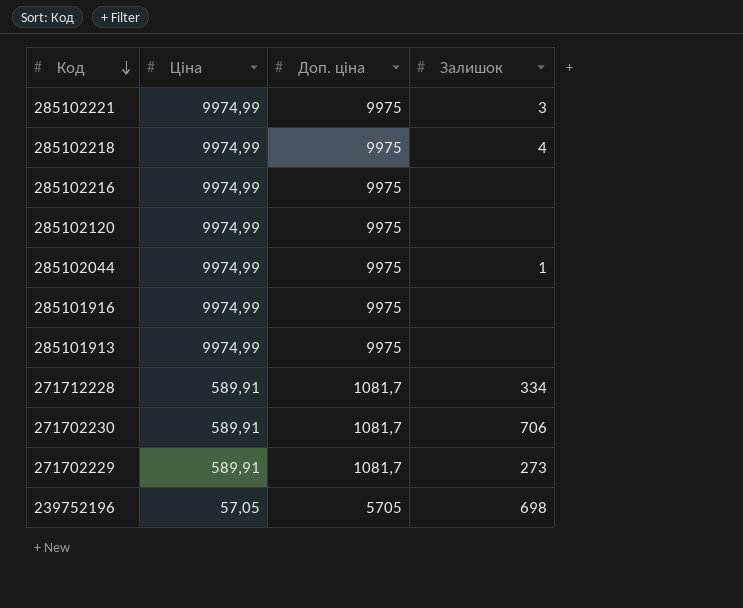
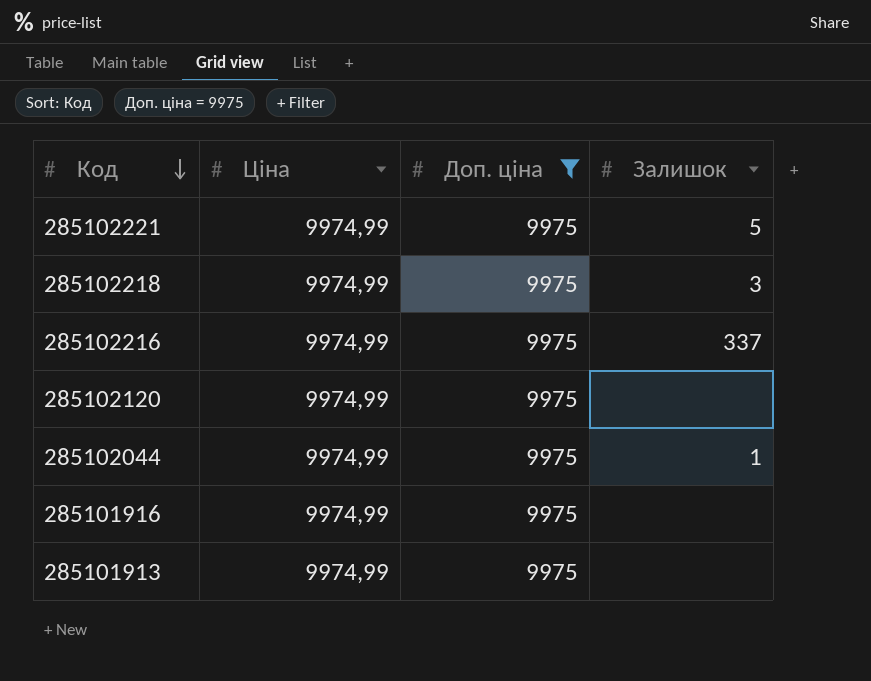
filter: none -> Доп. ціна = 9975
285102221 | Залишок: 3 -> 5
285102218 | Залишок: 4 -> 3
285102216 | Залишок: none -> 337

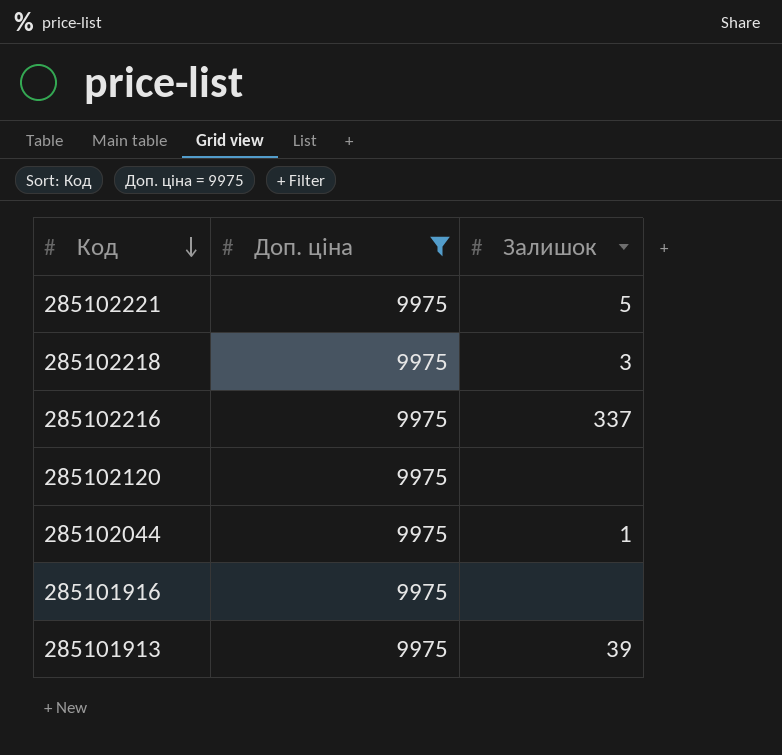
column Ціна | position: 2 -> none
285101913 | Залишок: none -> 39

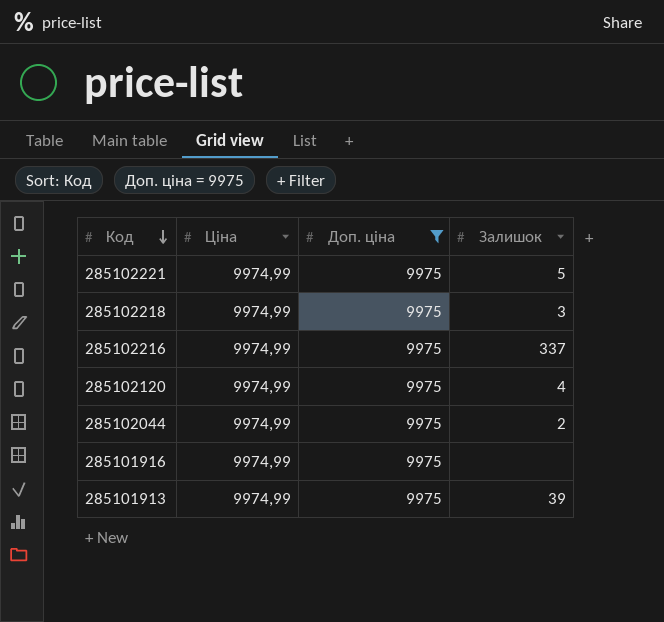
column Ціна | position: none -> 2
285102120 | Залишок: none -> 4
285102044 | Залишок: 1 -> 2

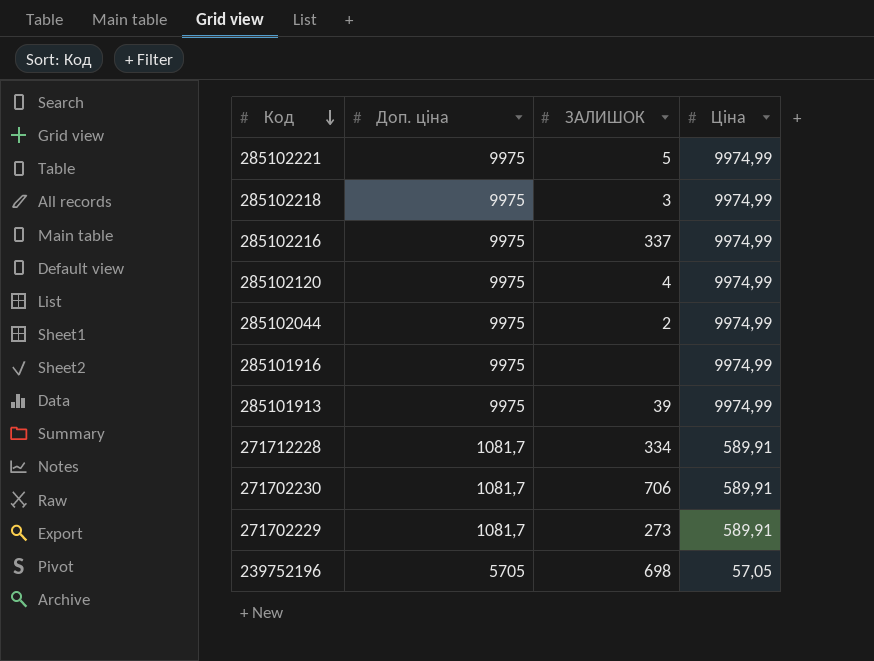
filter: Доп. ціна = 9975 -> none
column name: Залишок -> ЗАЛИШОК
column Ціна | position: 2 -> 4

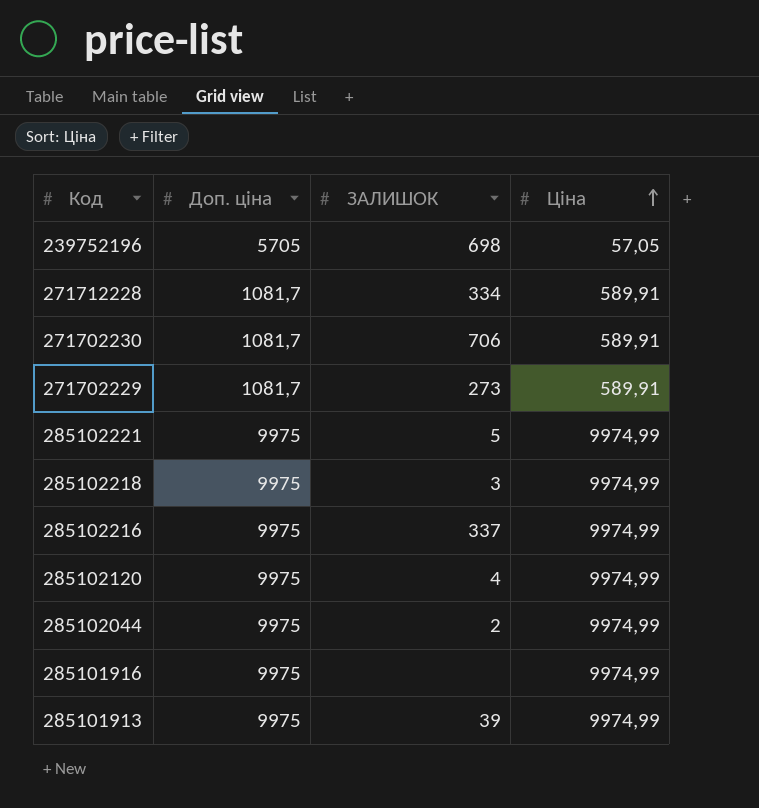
row order: Код descending -> Ціна ascending

